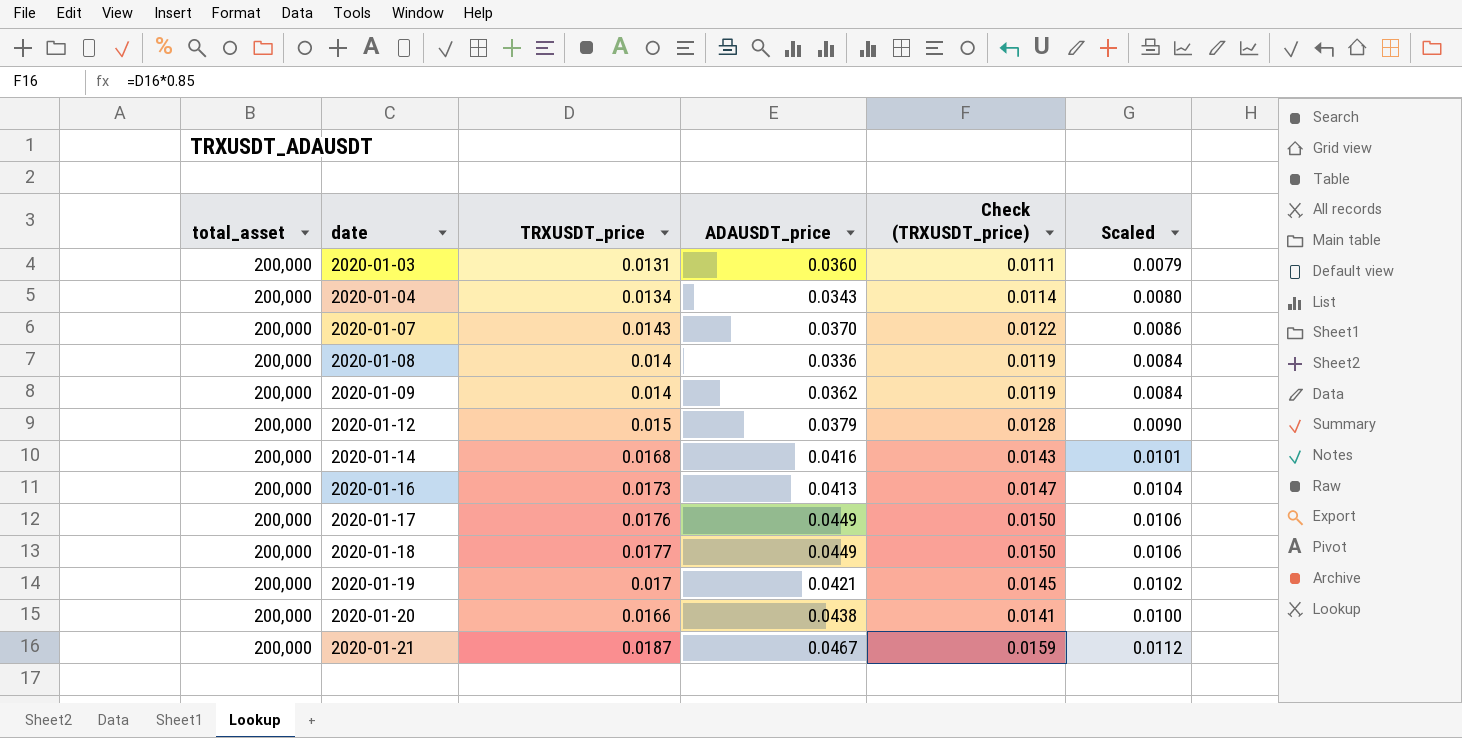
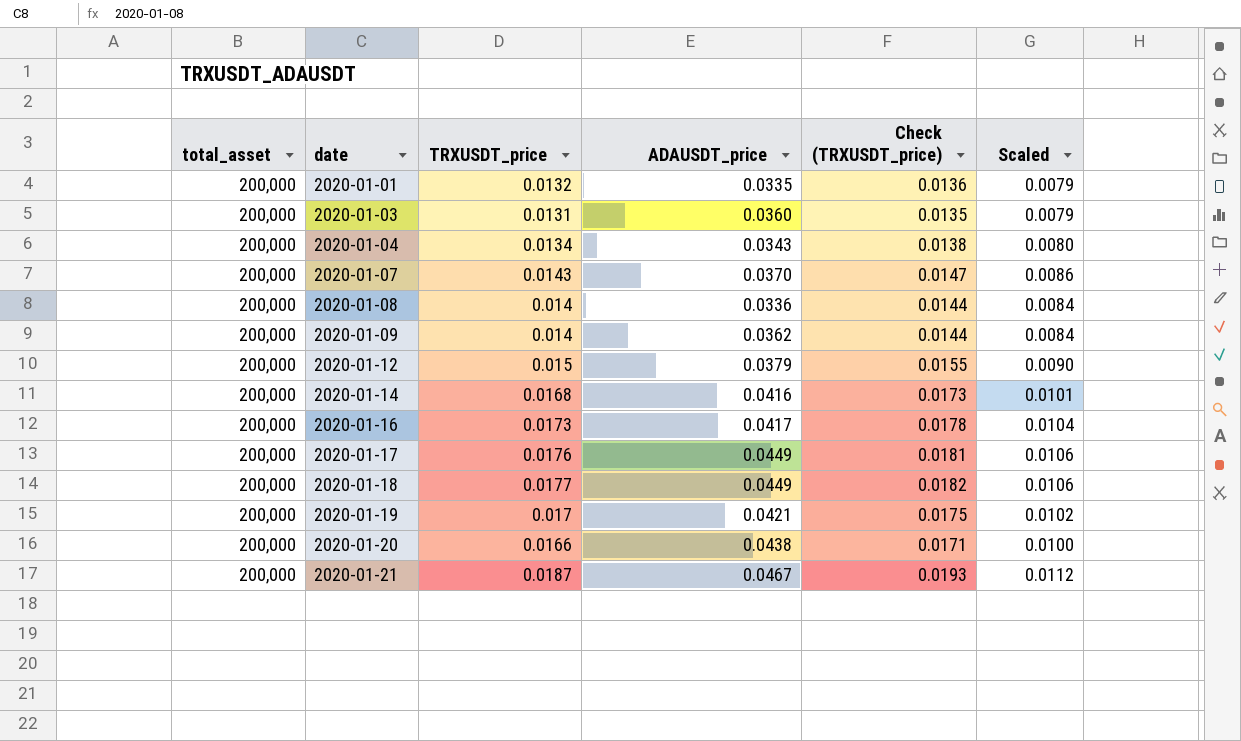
column Check (TRXUSDT_price) | formula: [TRXUSDT_price] * 0.85 -> [TRXUSDT_price] * 1.03
row 2020-01-01: none -> 200,000 | 0.0132 | 0.0335 | 0.0136 | 0.0079
2020-01-16 | ADAUSDT_price: 0.0413 -> 0.0417

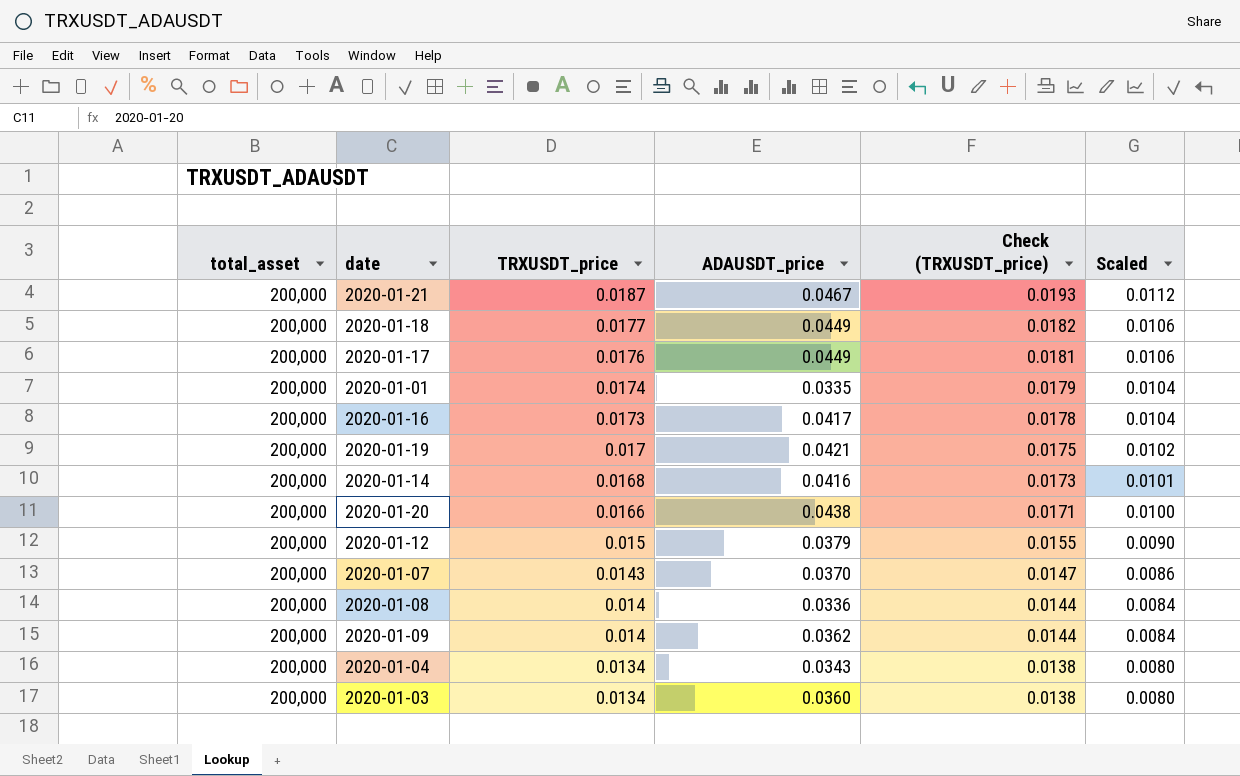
row order: date ascending -> TRXUSDT_price descending
2020-01-01 | TRXUSDT_price: 0.0132 -> 0.0174
2020-01-01 | Check (TRXUSDT_price): 0.0136 -> 0.0179
2020-01-01 | Scaled: 0.0079 -> 0.0104
2020-01-03 | TRXUSDT_price: 0.0131 -> 0.0134
2020-01-03 | Check (TRXUSDT_price): 0.0135 -> 0.0138
2020-01-03 | Scaled: 0.0079 -> 0.0080

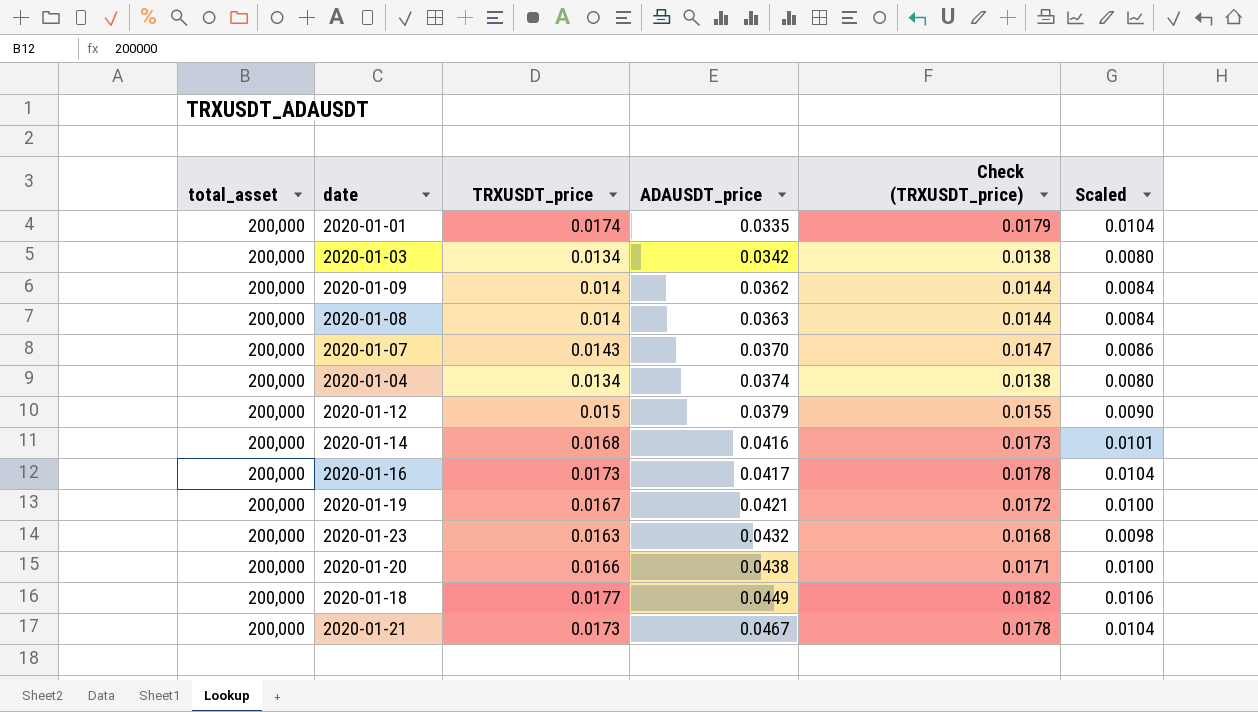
row order: TRXUSDT_price descending -> ADAUSDT_price ascending
row 2020-01-17: 200,000 | 0.0176 | 0.0449 | 0.0181 | 0.0106 -> none
2020-01-03 | ADAUSDT_price: 0.0360 -> 0.0342
2020-01-08 | ADAUSDT_price: 0.0336 -> 0.0363
2020-01-04 | ADAUSDT_price: 0.0343 -> 0.0374
2020-01-19 | TRXUSDT_price: 0.017 -> 0.0167
2020-01-19 | Check (TRXUSDT_price): 0.0175 -> 0.0172
2020-01-19 | Scaled: 0.0102 -> 0.0100
row 2020-01-23: none -> 200,000 | 0.0163 | 0.0432 | 0.0168 | 0.0098
2020-01-21 | TRXUSDT_price: 0.0187 -> 0.0173
2020-01-21 | Check (TRXUSDT_price): 0.0193 -> 0.0178
2020-01-21 | Scaled: 0.0112 -> 0.0104

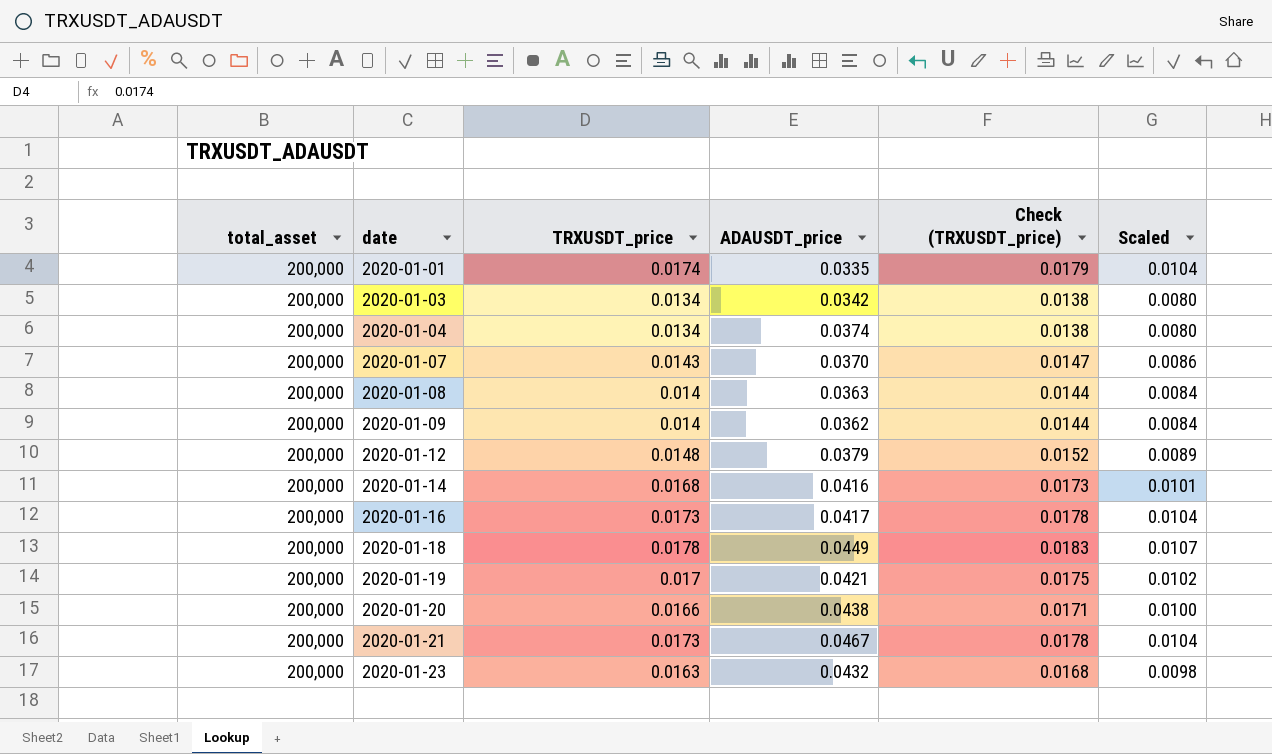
row order: ADAUSDT_price ascending -> date ascending
2020-01-12 | TRXUSDT_price: 0.015 -> 0.0148
2020-01-12 | Check (TRXUSDT_price): 0.0155 -> 0.0152
2020-01-12 | Scaled: 0.0090 -> 0.0089
2020-01-18 | TRXUSDT_price: 0.0177 -> 0.0178
2020-01-18 | Check (TRXUSDT_price): 0.0182 -> 0.0183
2020-01-18 | Scaled: 0.0106 -> 0.0107
2020-01-19 | TRXUSDT_price: 0.0167 -> 0.017
2020-01-19 | Check (TRXUSDT_price): 0.0172 -> 0.0175
2020-01-19 | Scaled: 0.0100 -> 0.0102

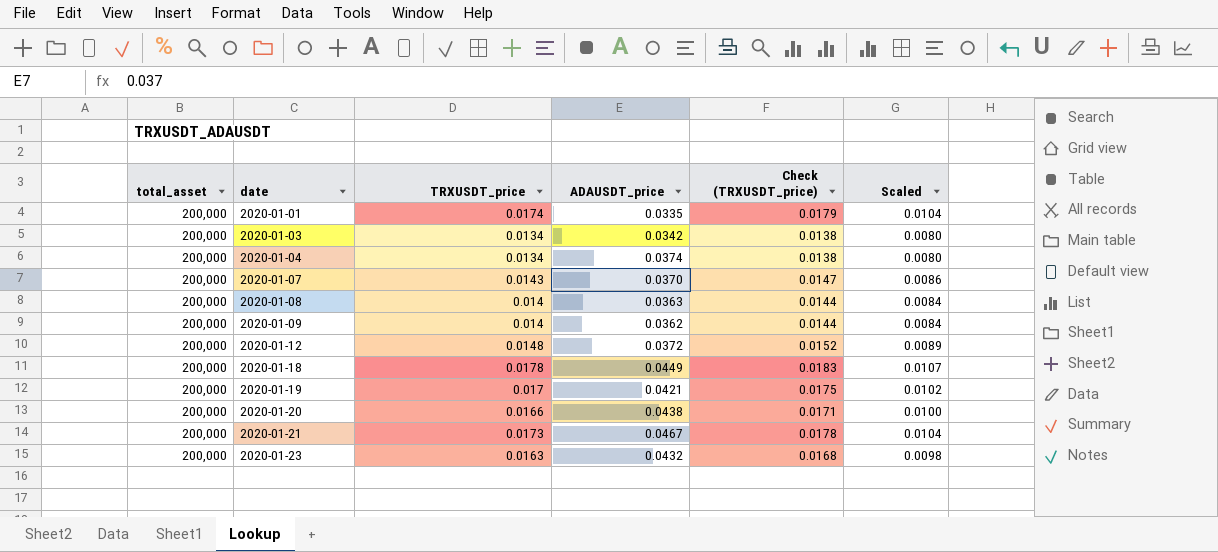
row 2020-01-14: 200,000 | 0.0168 | 0.0416 | 0.0173 | 0.0101 -> none
row 2020-01-16: 200,000 | 0.0173 | 0.0417 | 0.0178 | 0.0104 -> none
2020-01-12 | ADAUSDT_price: 0.0379 -> 0.0372

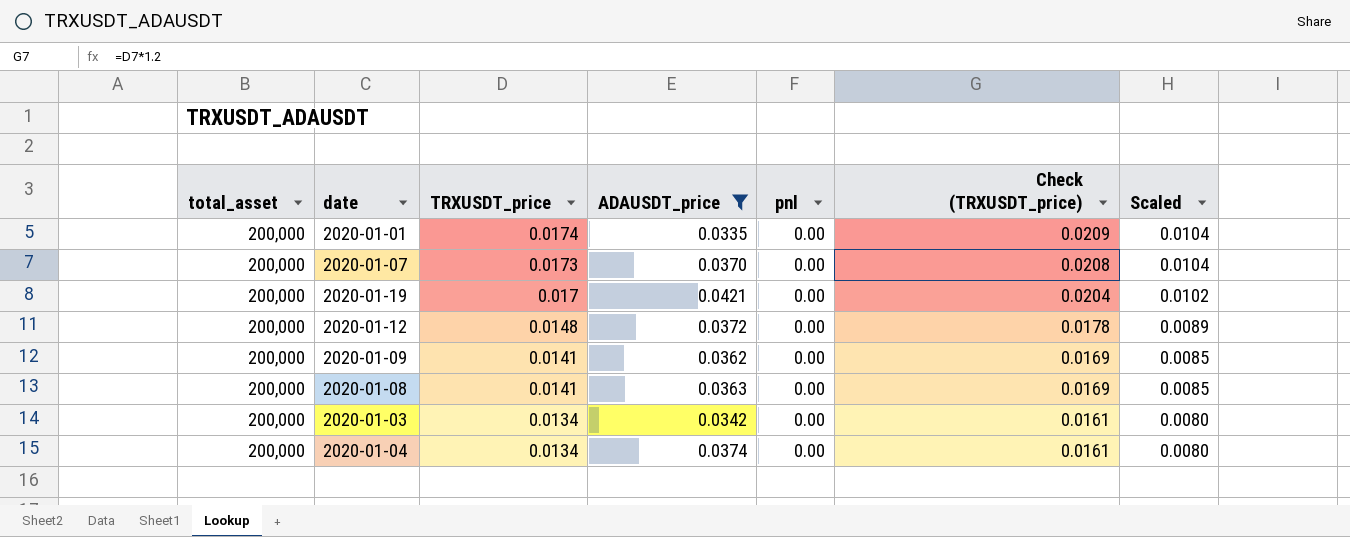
filter: none -> ADAUSDT_price <= 0.0421
row order: date ascending -> TRXUSDT_price descending
column pnl | position: none -> 5
column Check (TRXUSDT_price) | formula: [TRXUSDT_price] * 1.03 -> [TRXUSDT_price] * 1.2
2020-01-07 | TRXUSDT_price: 0.0143 -> 0.0173
2020-01-07 | Scaled: 0.0086 -> 0.0104
2020-01-09 | TRXUSDT_price: 0.014 -> 0.0141
2020-01-09 | Scaled: 0.0084 -> 0.0085
2020-01-08 | TRXUSDT_price: 0.014 -> 0.0141
2020-01-08 | Scaled: 0.0084 -> 0.0085

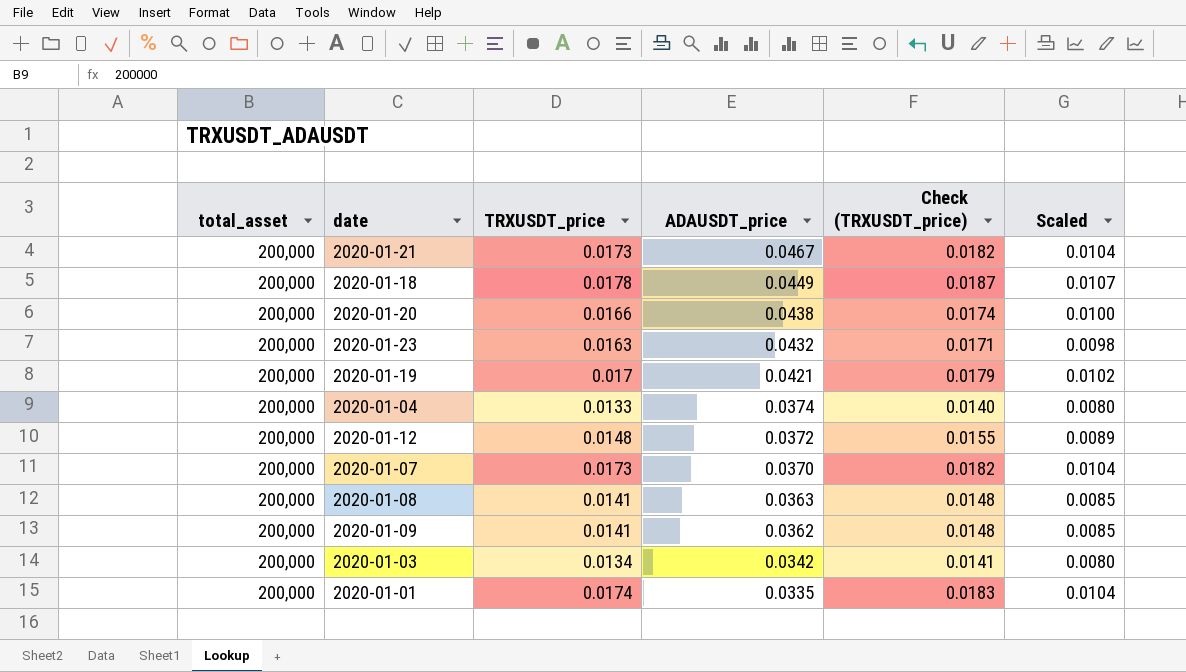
filter: ADAUSDT_price <= 0.0421 -> none
row order: TRXUSDT_price descending -> ADAUSDT_price descending
column pnl | position: 5 -> none
column Check (TRXUSDT_price) | formula: [TRXUSDT_price] * 1.2 -> [TRXUSDT_price] * 1.05
2020-01-04 | TRXUSDT_price: 0.0134 -> 0.0133

